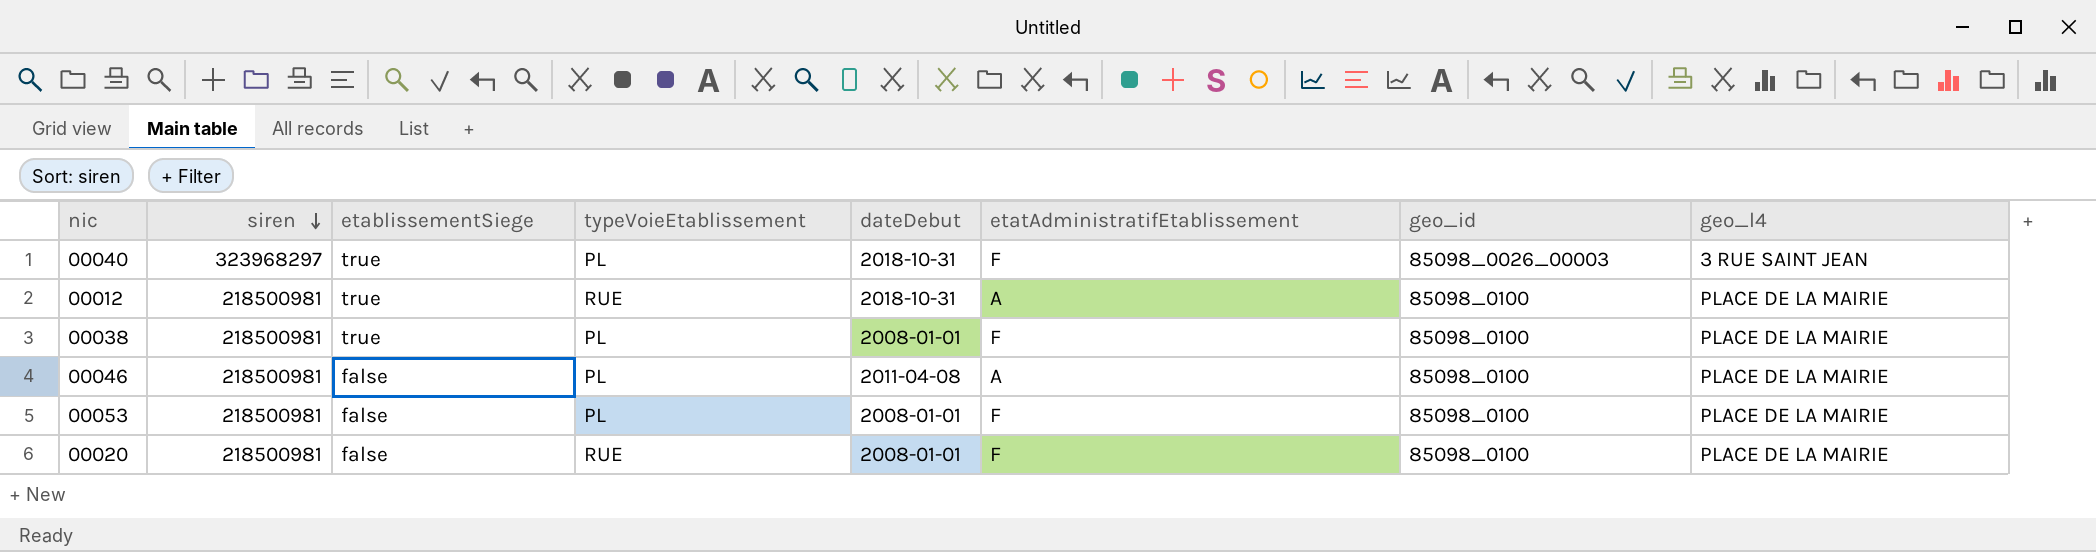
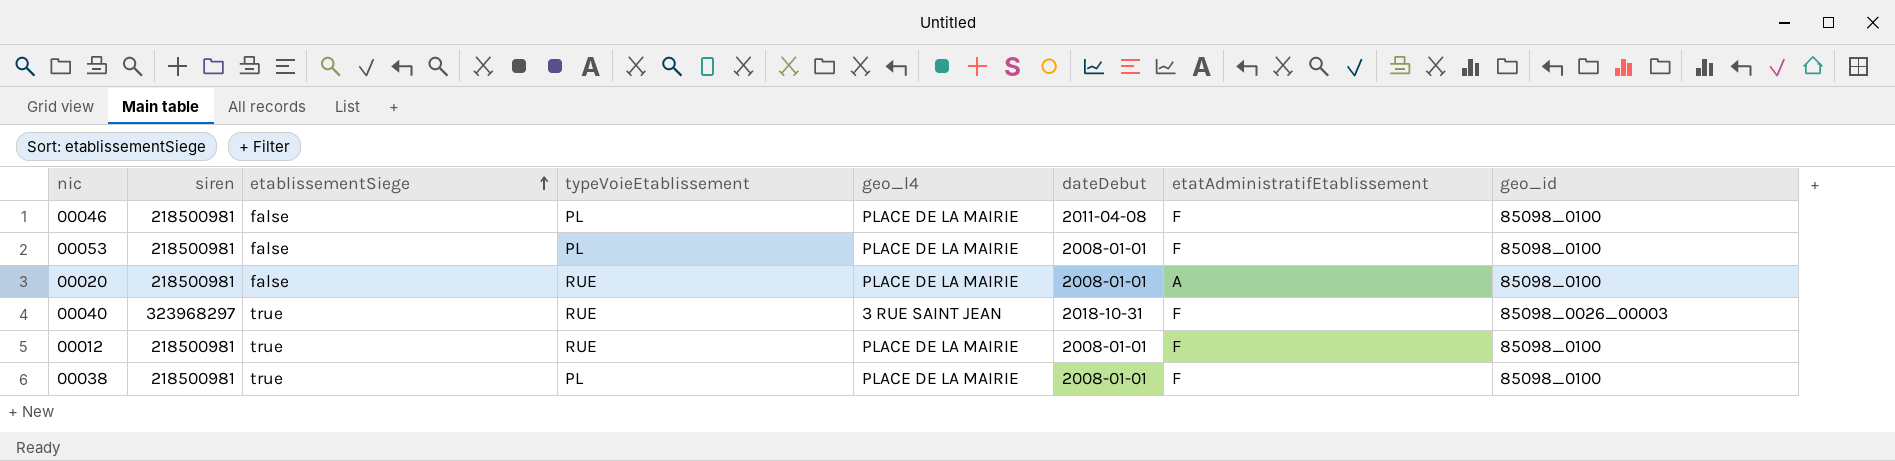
row order: siren descending -> etablissementSiege ascending
column geo_l4 | position: 8 -> 5
00046 | etatAdministratifEtablissement: A -> F
00020 | etatAdministratifEtablissement: F -> A
00040 | typeVoieEtablissement: PL -> RUE
00012 | dateDebut: 2018-10-31 -> 2008-01-01
00012 | etatAdministratifEtablissement: A -> F

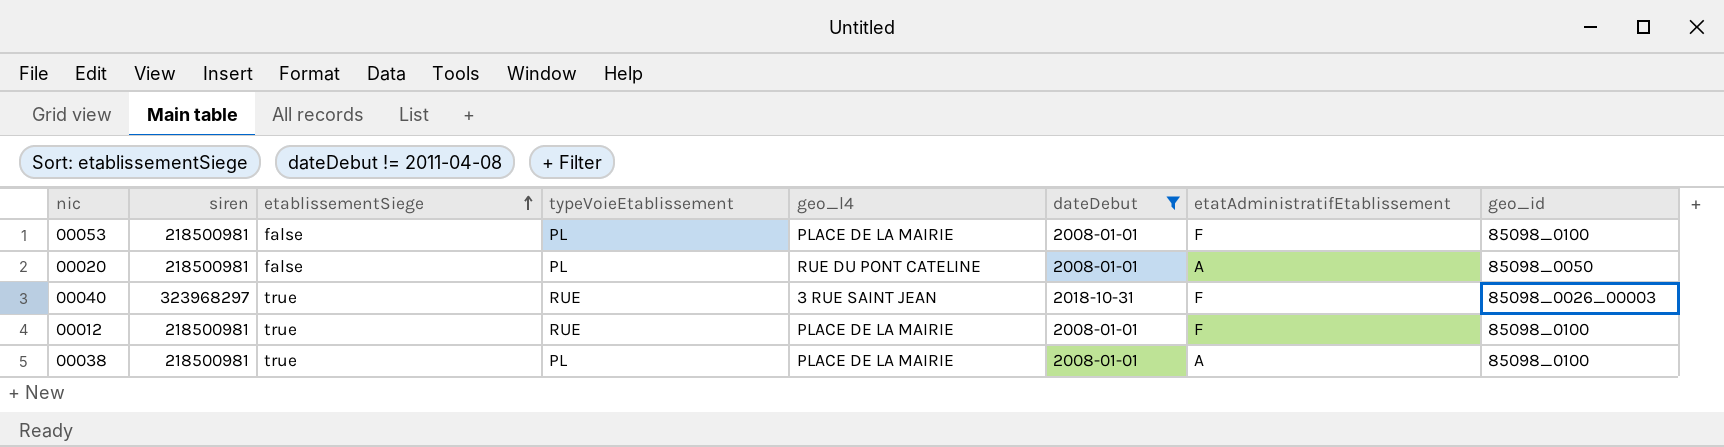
filter: none -> dateDebut != 2011-04-08
00020 | typeVoieEtablissement: RUE -> PL
00020 | geo_l4: PLACE DE LA MAIRIE -> RUE DU PONT CATELINE
00020 | geo_id: 85098_0100 -> 85098_0050
00038 | etatAdministratifEtablissement: F -> A

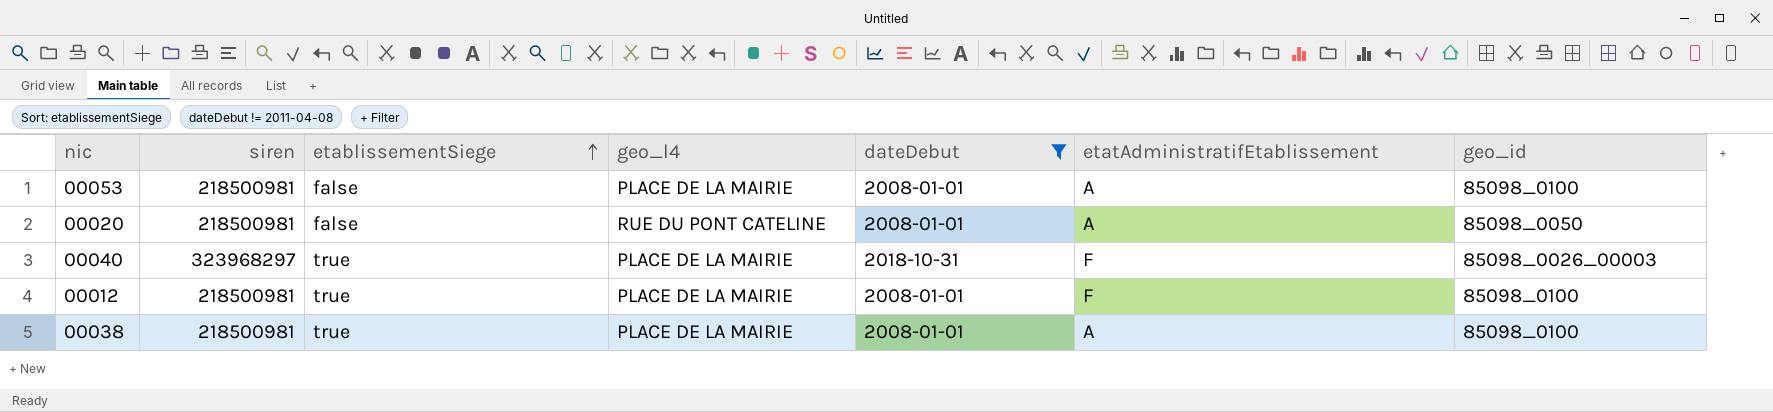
column typeVoieEtablissement | position: 4 -> none
00053 | etatAdministratifEtablissement: F -> A
00040 | geo_l4: 3 RUE SAINT JEAN -> PLACE DE LA MAIRIE

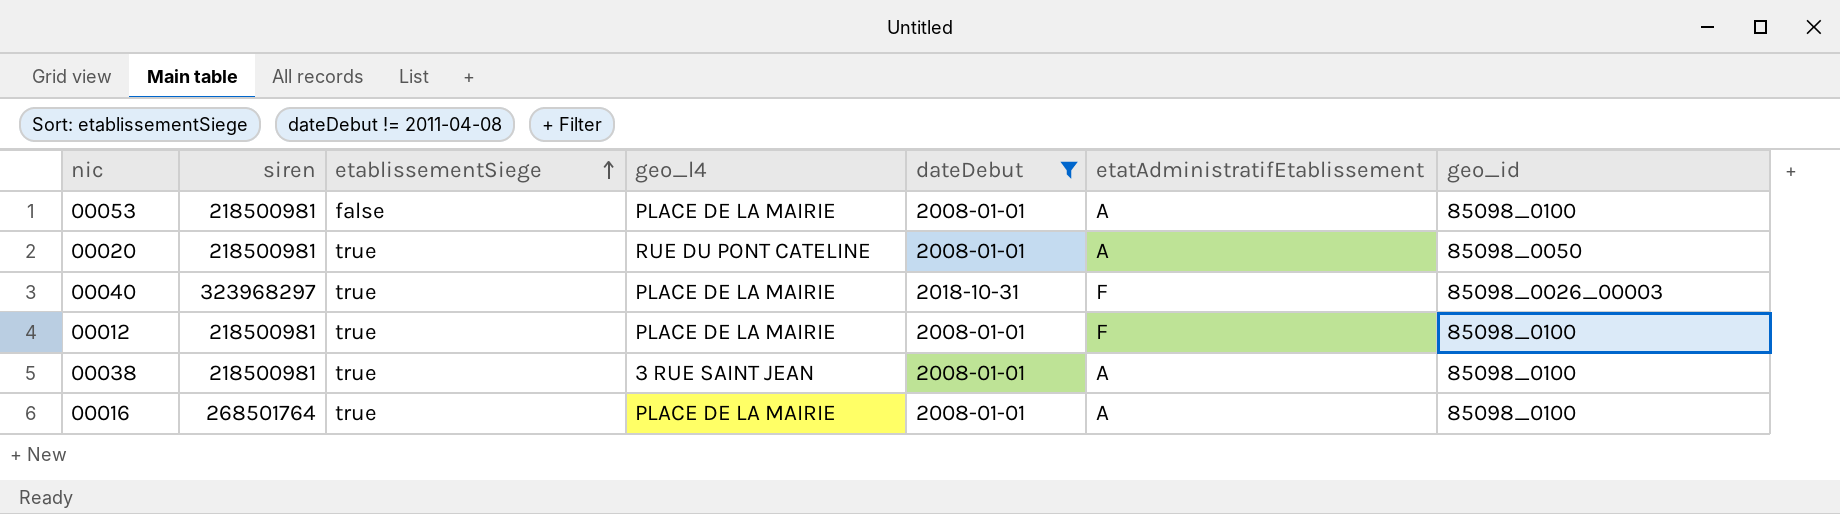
00020 | etablissementSiege: false -> true
00038 | geo_l4: PLACE DE LA MAIRIE -> 3 RUE SAINT JEAN
row 00016: none -> 268501764 | true | PLACE DE LA MAIRIE | 2008-01-01 | A | 85098_0100

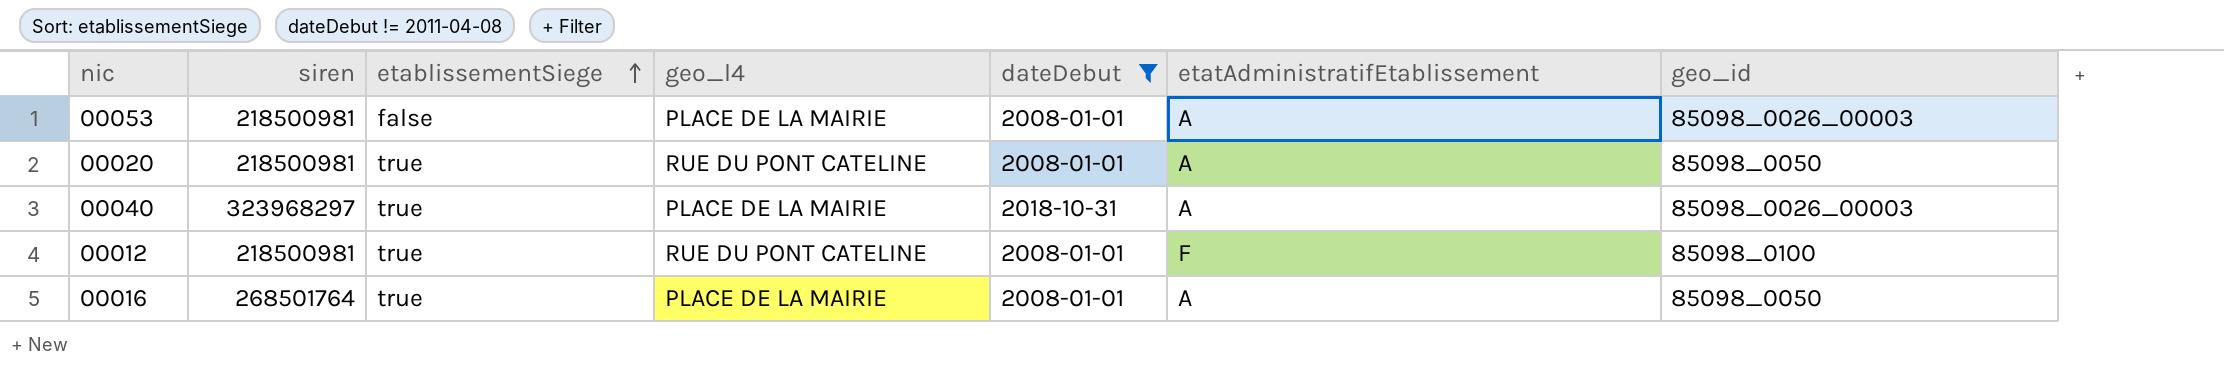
row 00038: 218500981 | true | 3 RUE SAINT JEAN | 2008-01-01 | A | 85098_0100 -> none
00053 | geo_id: 85098_0100 -> 85098_0026_00003
00040 | etatAdministratifEtablissement: F -> A
00012 | geo_l4: PLACE DE LA MAIRIE -> RUE DU PONT CATELINE
00016 | geo_id: 85098_0100 -> 85098_0050

